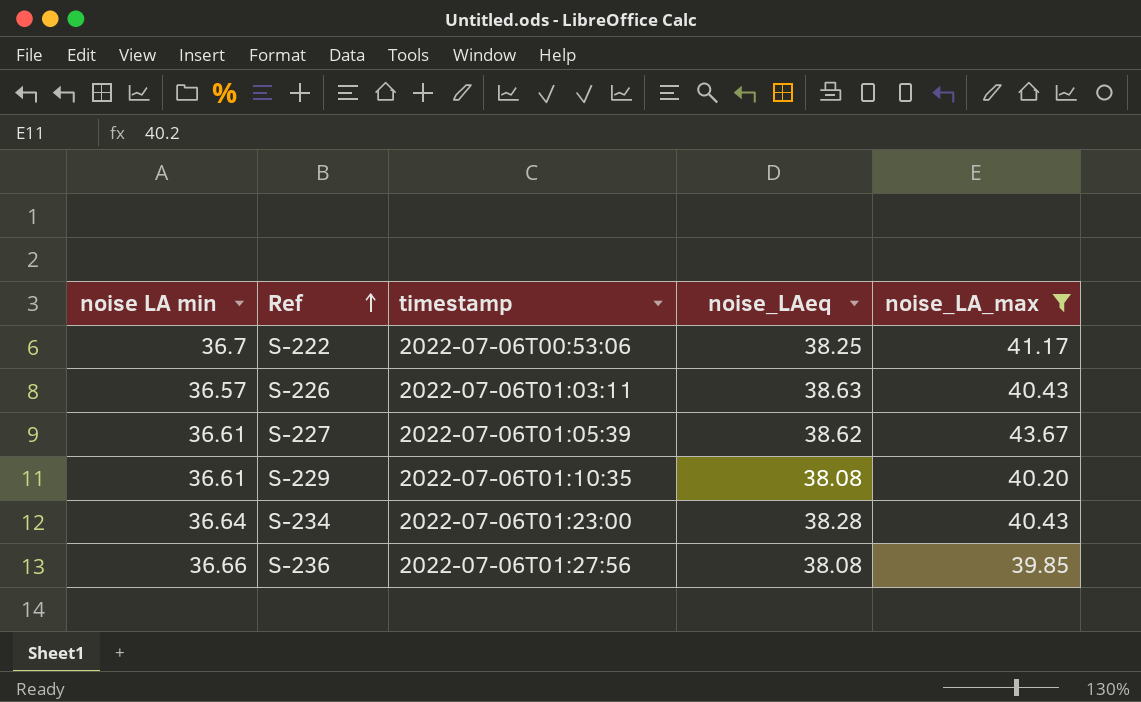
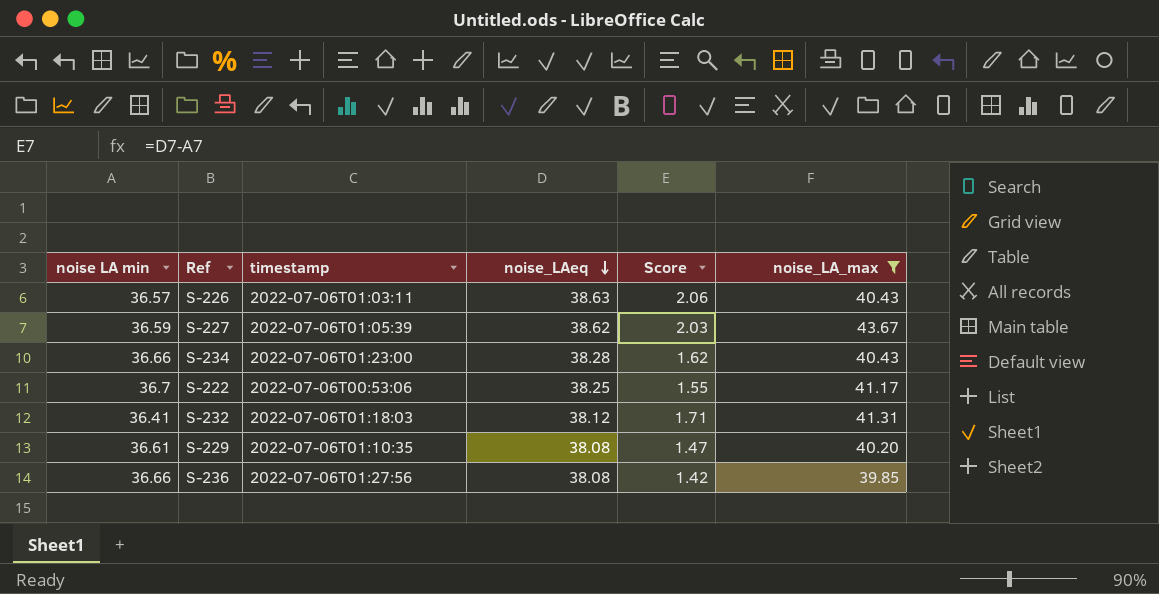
row order: Ref ascending -> noise_LAeq descending
column Score | formula: none -> [noise_LAeq] - [noise LA min]
S-227 | noise LA min: 36.61 -> 36.59
S-234 | noise LA min: 36.64 -> 36.66
row S-232: none -> 36.41 | 2022-07-06T01:18:03 | 38.12 | 1.71 | 41.31

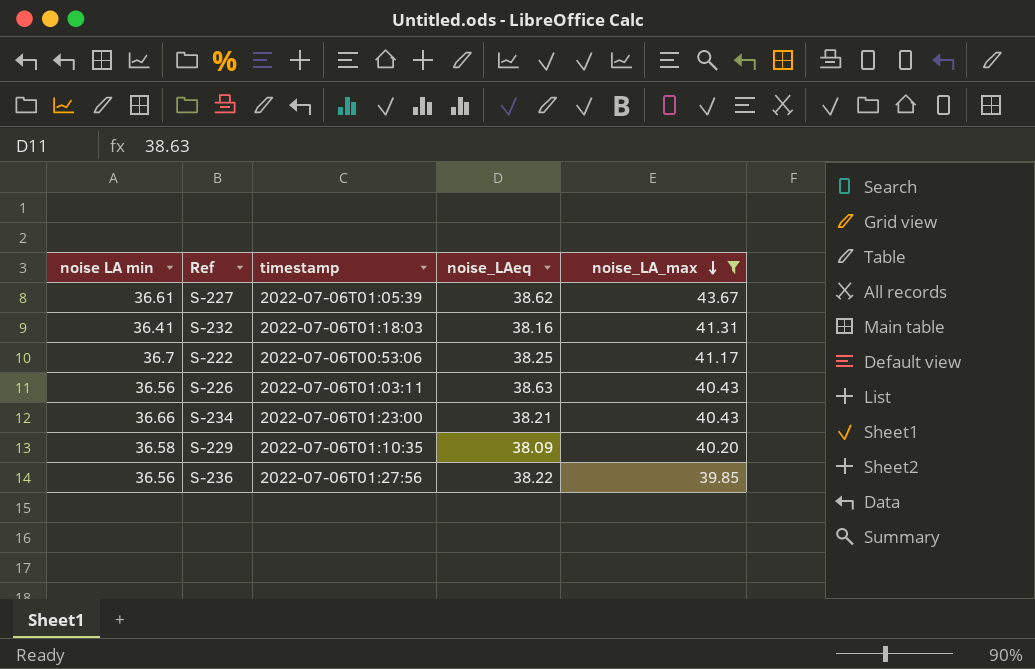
row order: noise_LAeq descending -> noise_LA_max descending
column Score | formula: [noise_LAeq] - [noise LA min] -> none
S-227 | noise LA min: 36.59 -> 36.61
S-232 | noise_LAeq: 38.12 -> 38.16
S-226 | noise LA min: 36.57 -> 36.56
S-234 | noise_LAeq: 38.28 -> 38.21
S-229 | noise LA min: 36.61 -> 36.58
S-229 | noise_LAeq: 38.08 -> 38.09
S-236 | noise LA min: 36.66 -> 36.56
S-236 | noise_LAeq: 38.08 -> 38.22

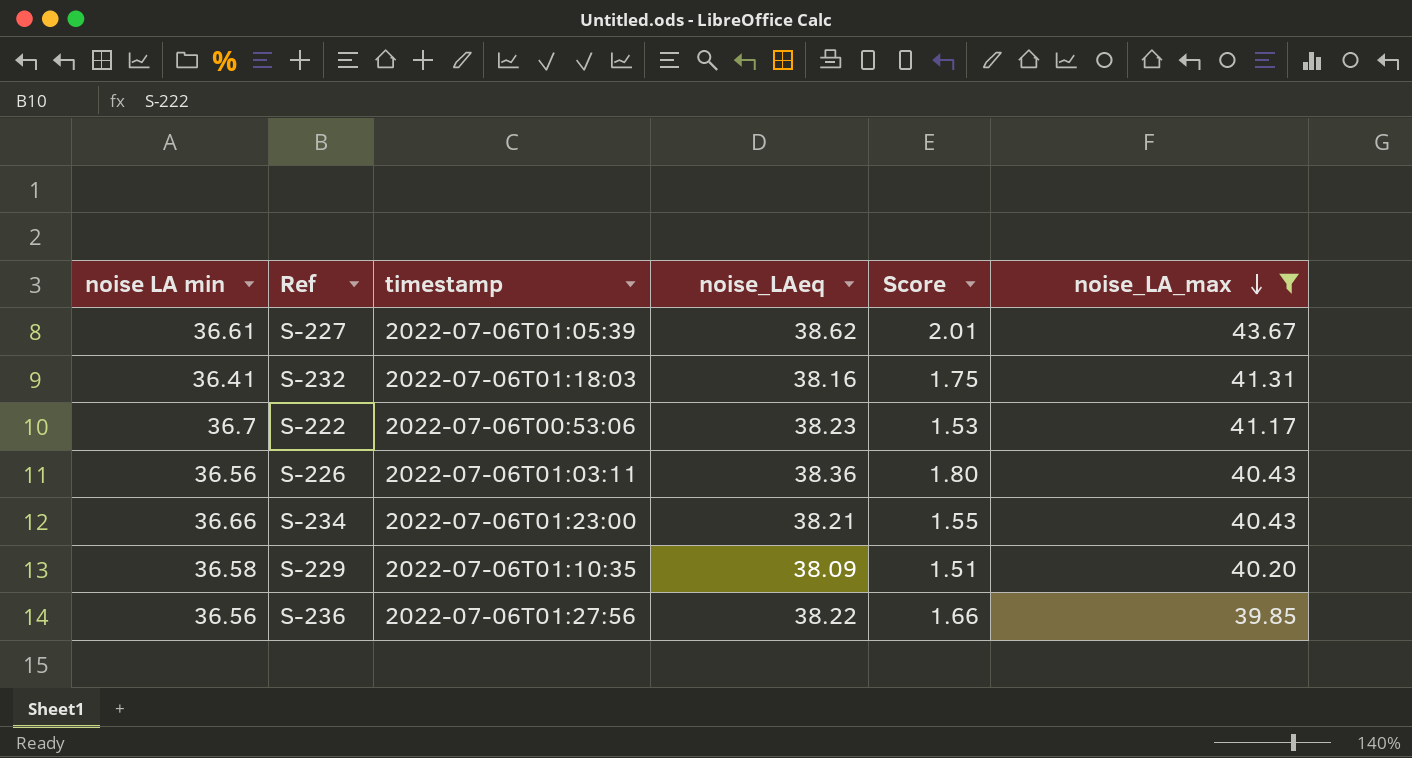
column Score | formula: none -> [noise_LAeq] - [noise LA min]
S-222 | noise_LAeq: 38.25 -> 38.23
S-226 | noise_LAeq: 38.63 -> 38.36

